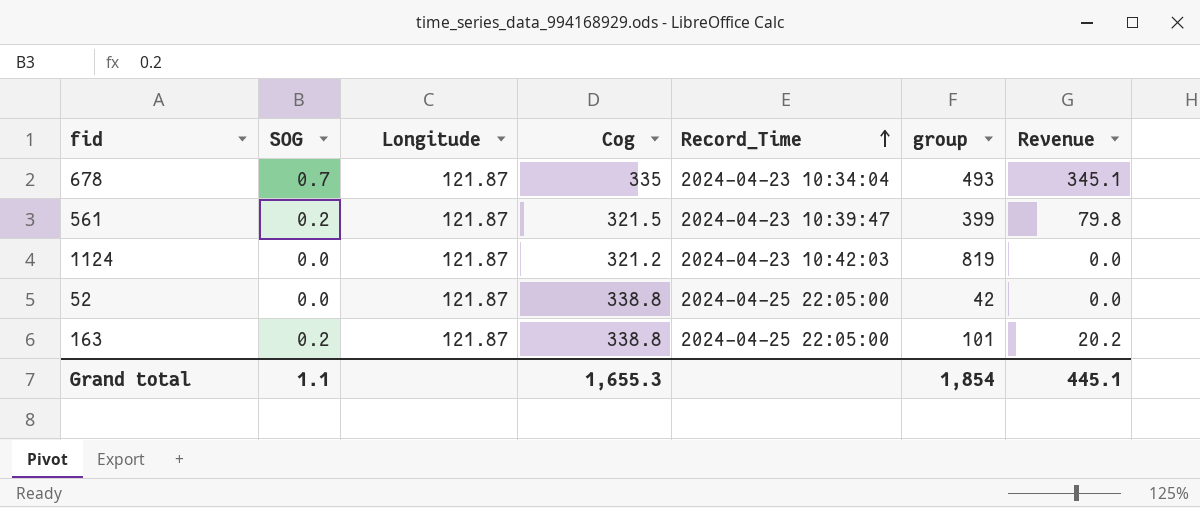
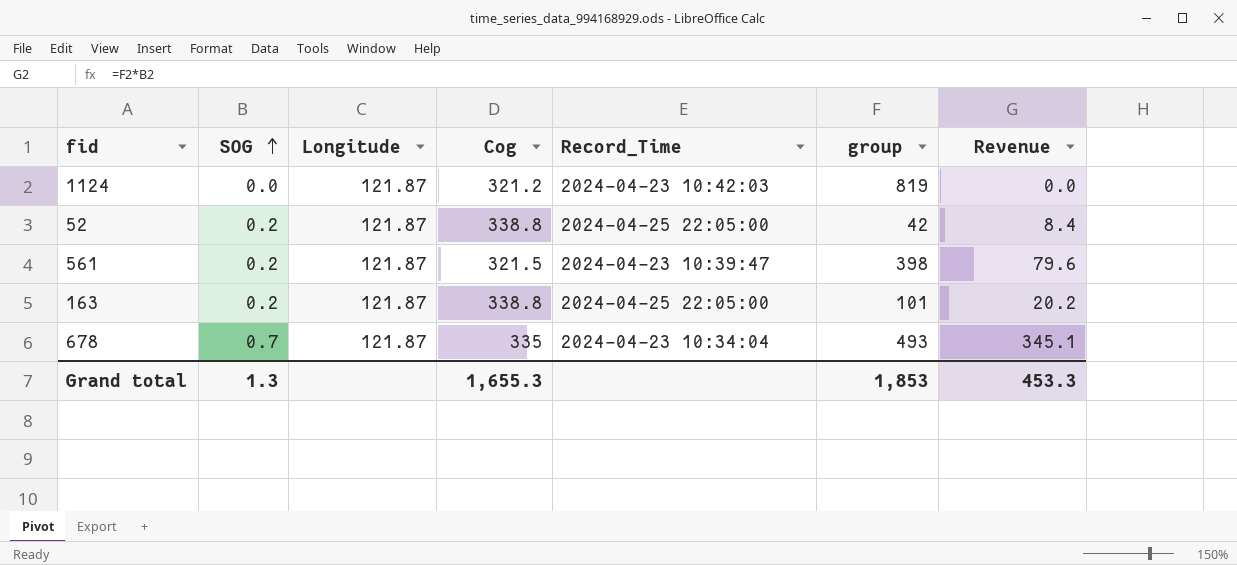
row order: Record_Time ascending -> SOG ascending
52 | SOG: 0.0 -> 0.2
52 | Revenue: 0.0 -> 8.4
561 | group: 399 -> 398
561 | Revenue: 79.8 -> 79.6
Grand total | SOG: 1.1 -> 1.3
Grand total | group: 1,854 -> 1,853
Grand total | Revenue: 445.1 -> 453.3

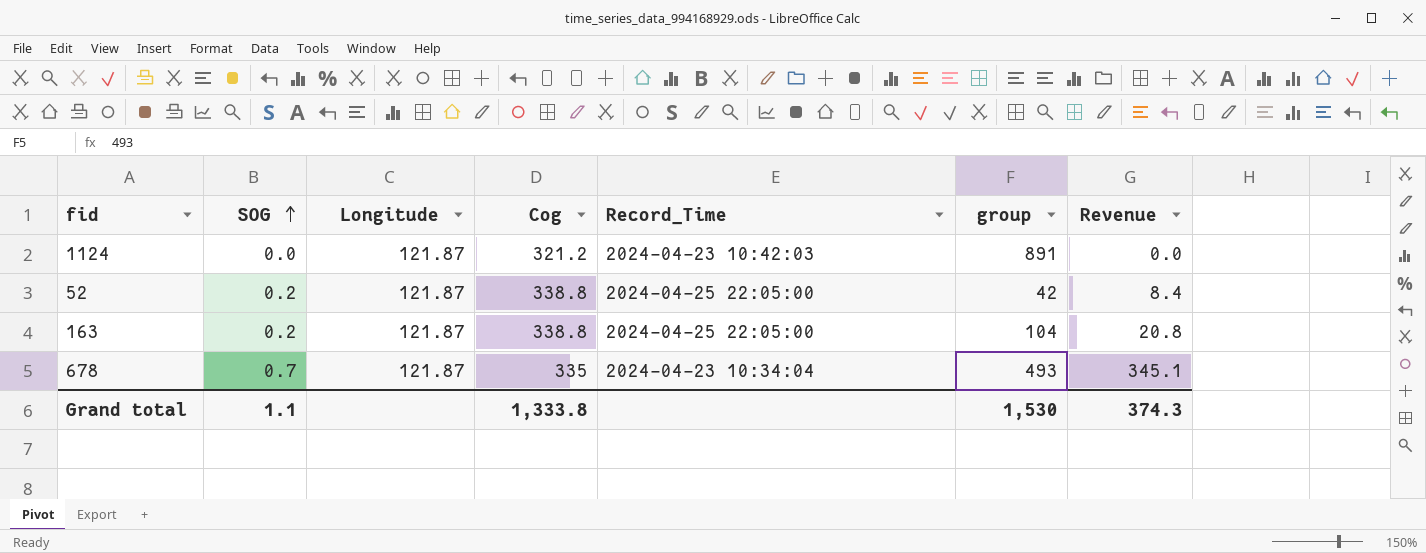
row 561: 0.2 | 121.87 | 321.5 | 2024-04-23 10:39:47 | 398 | 79.6 -> none
1124 | group: 819 -> 891
163 | group: 101 -> 104
163 | Revenue: 20.2 -> 20.8
Grand total | SOG: 1.3 -> 1.1
Grand total | Cog: 1,655.3 -> 1,333.8
Grand total | group: 1,853 -> 1,530
Grand total | Revenue: 453.3 -> 374.3

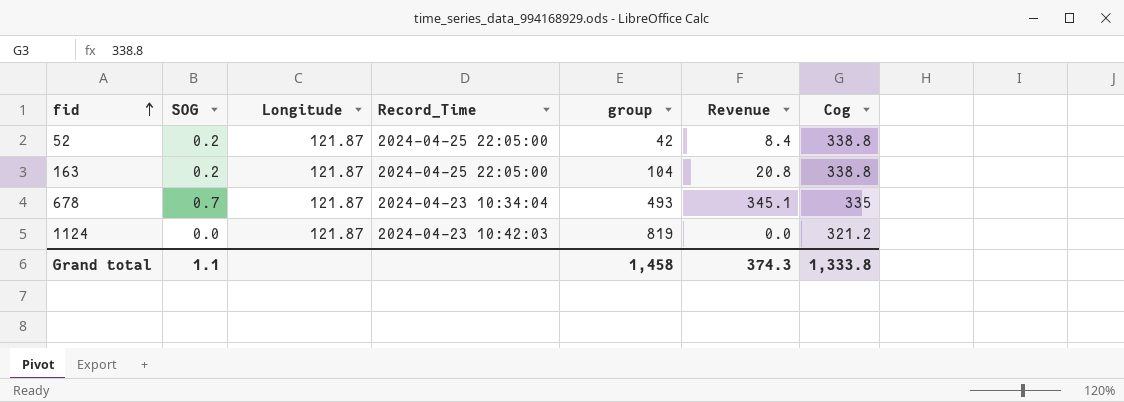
row order: SOG ascending -> fid ascending
column Cog | position: 4 -> 7
1124 | group: 891 -> 819
Grand total | group: 1,530 -> 1,458

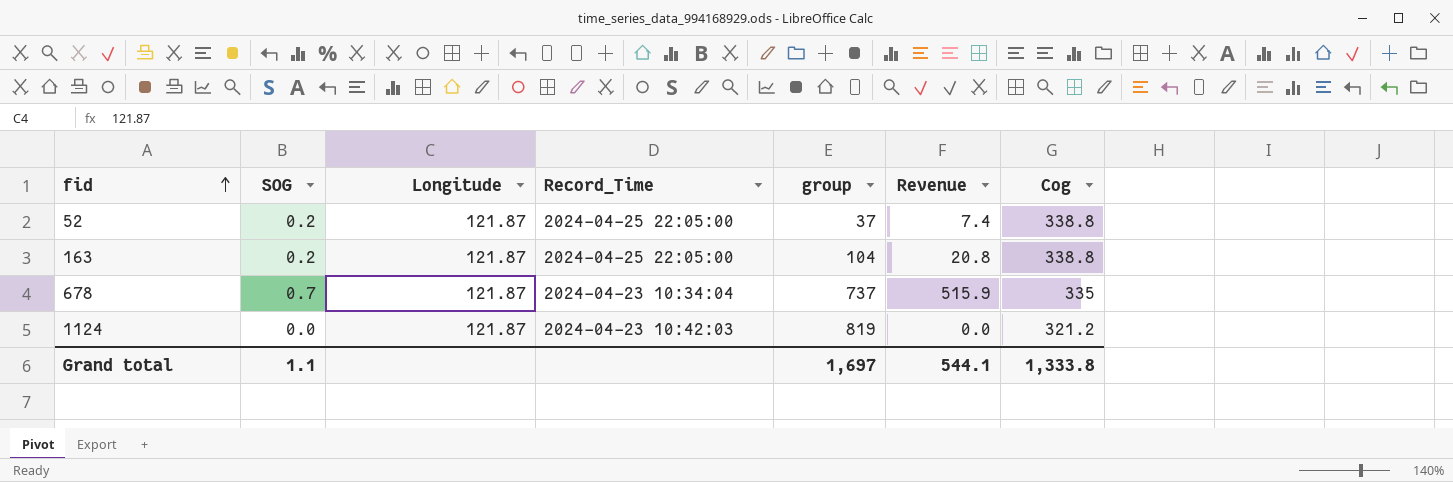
52 | group: 42 -> 37
52 | Revenue: 8.4 -> 7.4
678 | group: 493 -> 737
678 | Revenue: 345.1 -> 515.9
Grand total | group: 1,458 -> 1,697
Grand total | Revenue: 374.3 -> 544.1

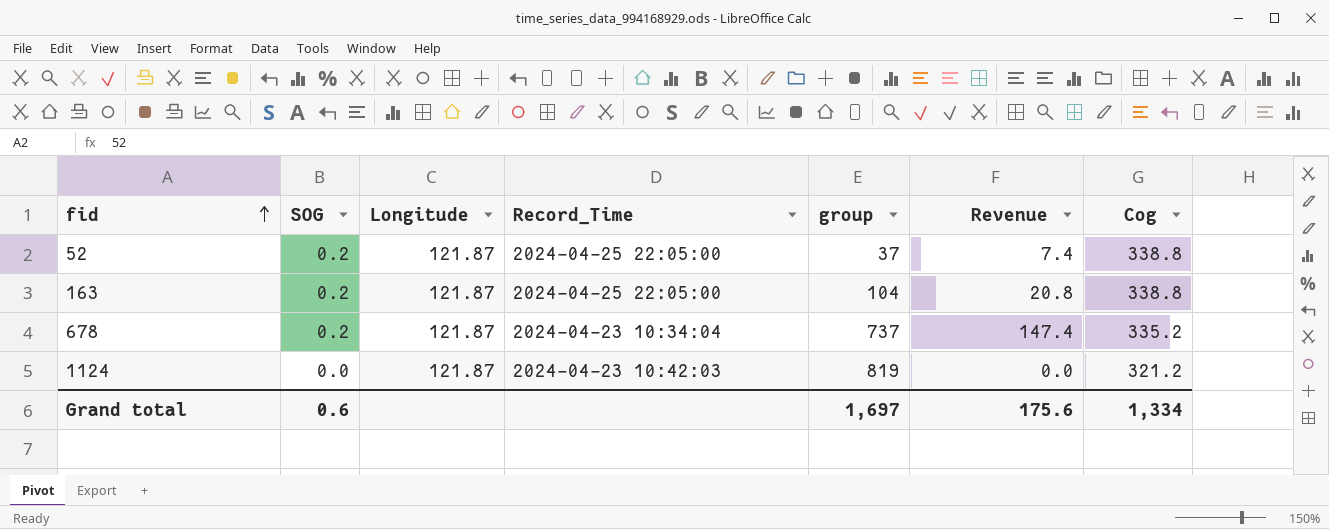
678 | SOG: 0.7 -> 0.2
678 | Revenue: 515.9 -> 147.4
678 | Cog: 335 -> 335.2
Grand total | SOG: 1.1 -> 0.6
Grand total | Revenue: 544.1 -> 175.6
Grand total | Cog: 1,333.8 -> 1,334

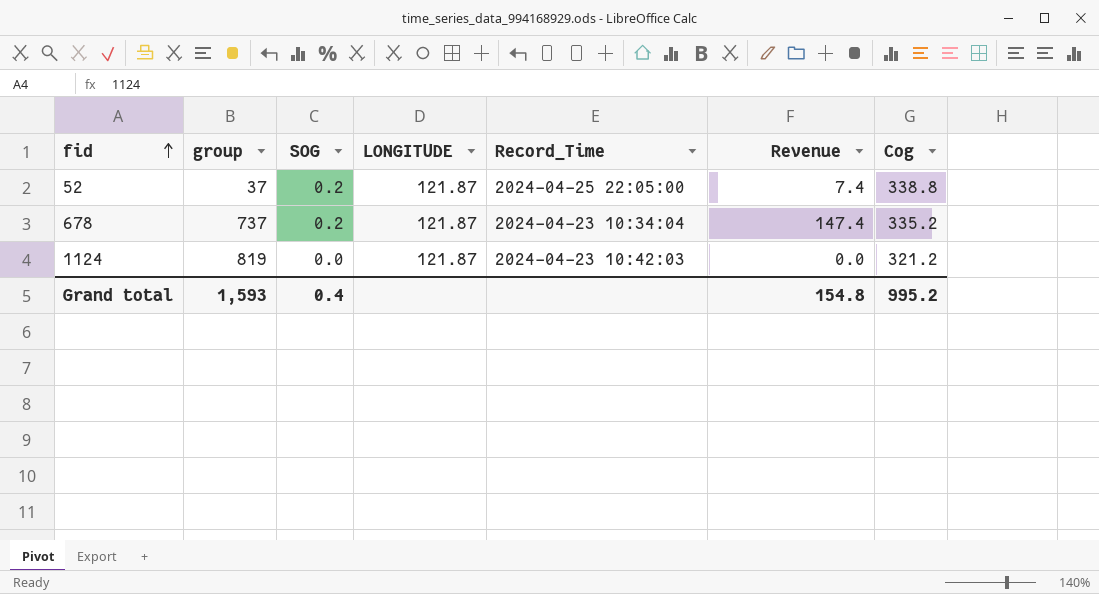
column group | position: 5 -> 2
column name: Longitude -> LONGITUDE
row 163: 0.2 | 121.87 | 2024-04-25 22:05:00 | 104 | 20.8 | 338.8 -> none
Grand total | group: 1,697 -> 1,593
Grand total | SOG: 0.6 -> 0.4
Grand total | Revenue: 175.6 -> 154.8
Grand total | Cog: 1,334 -> 995.2

